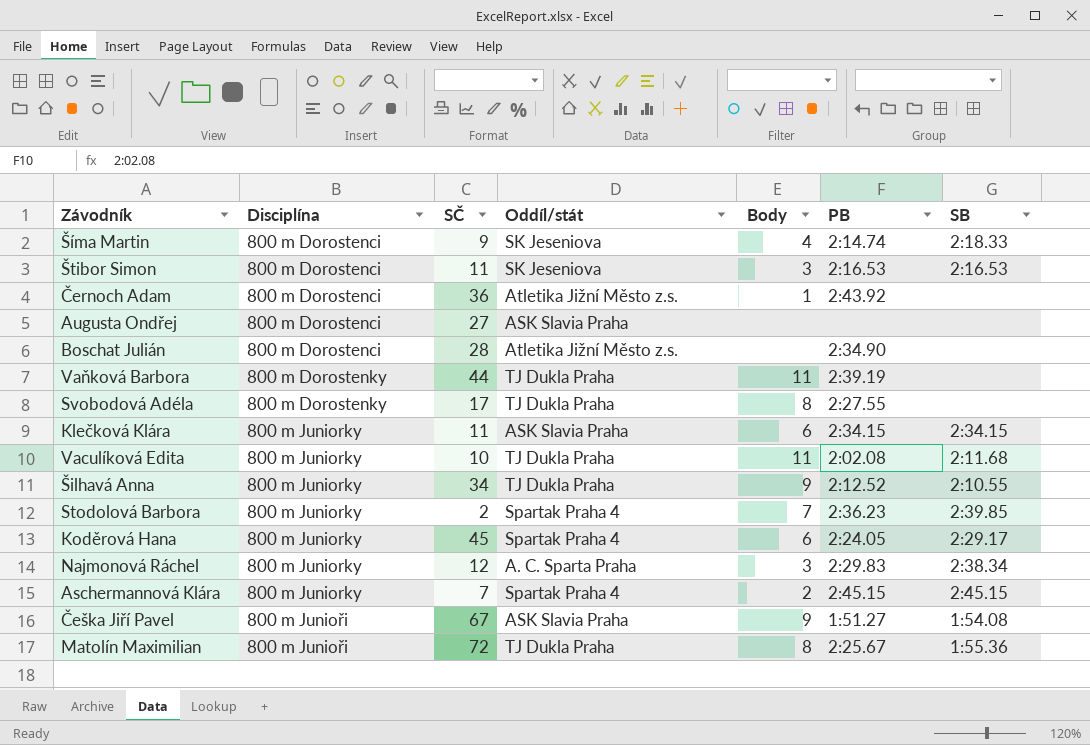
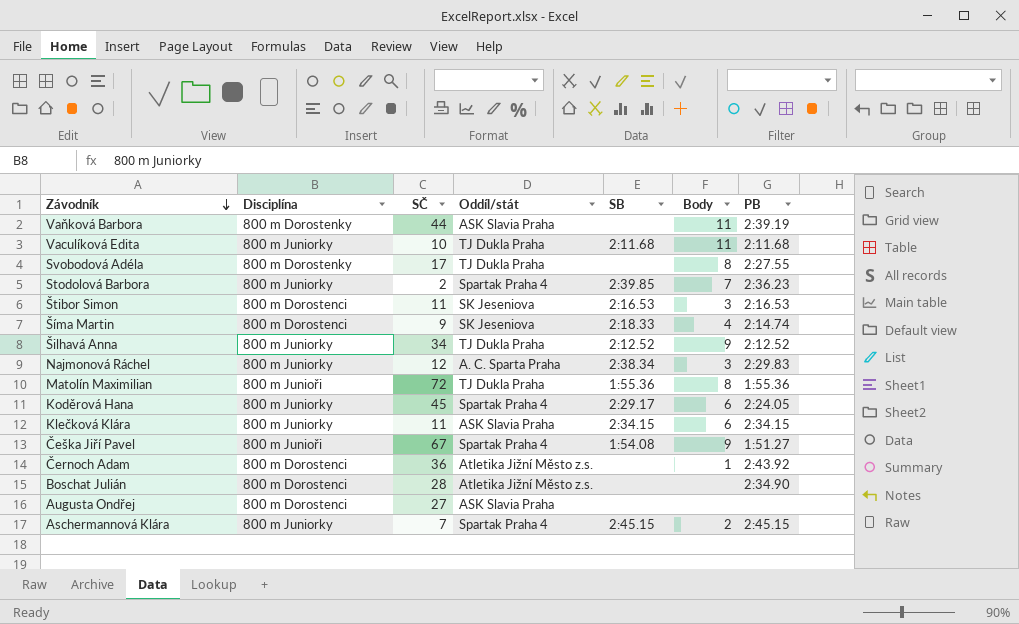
row order: none -> Závodník descending
column SB | position: 7 -> 5
Vaňková Barbora | Oddíl/stát: TJ Dukla Praha -> ASK Slavia Praha
Vaculíková Edita | PB: 2:02.08 -> 2:11.68
Šilhavá Anna | SB: 2:10.55 -> 2:12.52
Matolín Maximilian | PB: 2:25.67 -> 1:55.36
Češka Jiří Pavel | Oddíl/stát: ASK Slavia Praha -> Spartak Praha 4

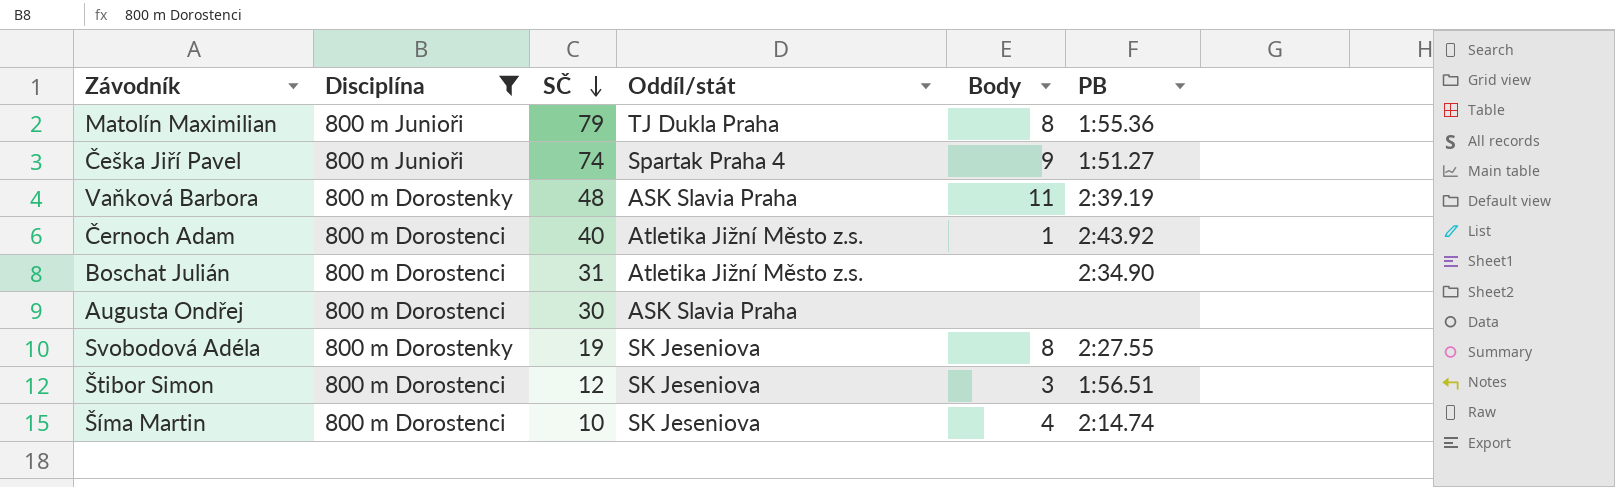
filter: none -> Disciplína != 800 m Juniorky
row order: Závodník descending -> SČ descending
column SB | position: 5 -> none
Matolín Maximilian | SČ: 72 -> 79
Češka Jiří Pavel | SČ: 67 -> 74
Vaňková Barbora | SČ: 44 -> 48
Černoch Adam | SČ: 36 -> 40
Boschat Julián | SČ: 28 -> 31
Augusta Ondřej | SČ: 27 -> 30
Svobodová Adéla | SČ: 17 -> 19
Svobodová Adéla | Oddíl/stát: TJ Dukla Praha -> SK Jeseniova
Štibor Simon | SČ: 11 -> 12
Štibor Simon | PB: 2:16.53 -> 1:56.51
Šíma Martin | SČ: 9 -> 10

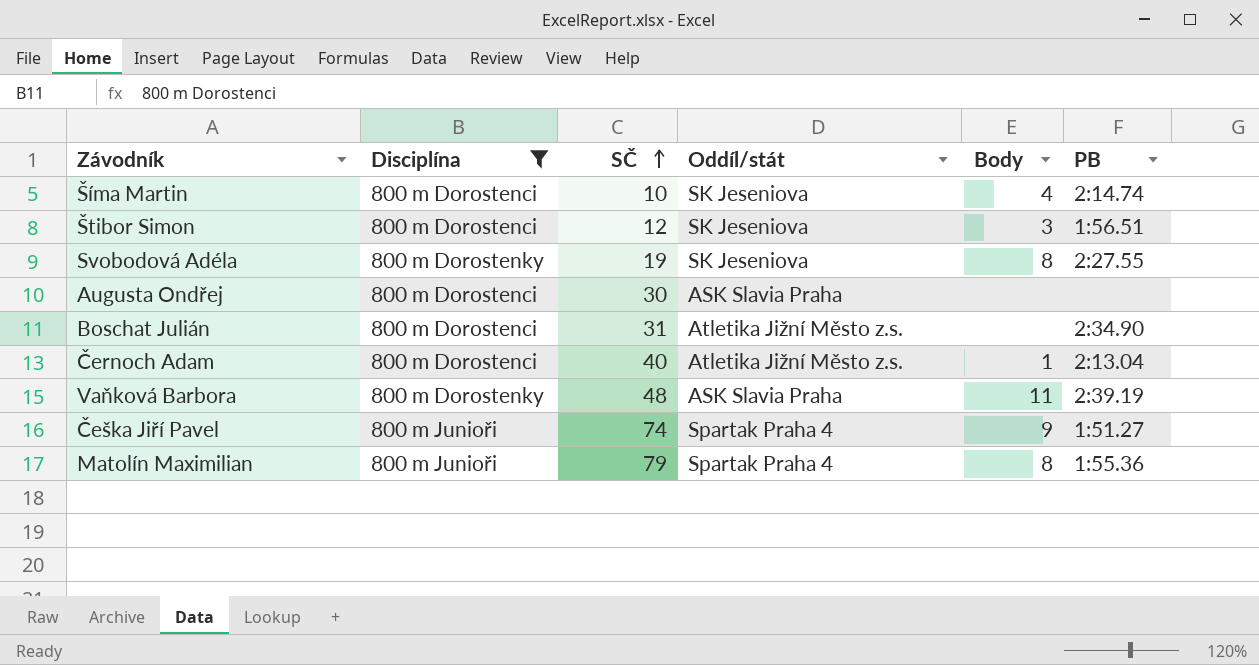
row order: SČ descending -> SČ ascending
Černoch Adam | PB: 2:43.92 -> 2:13.04
Matolín Maximilian | Oddíl/stát: TJ Dukla Praha -> Spartak Praha 4

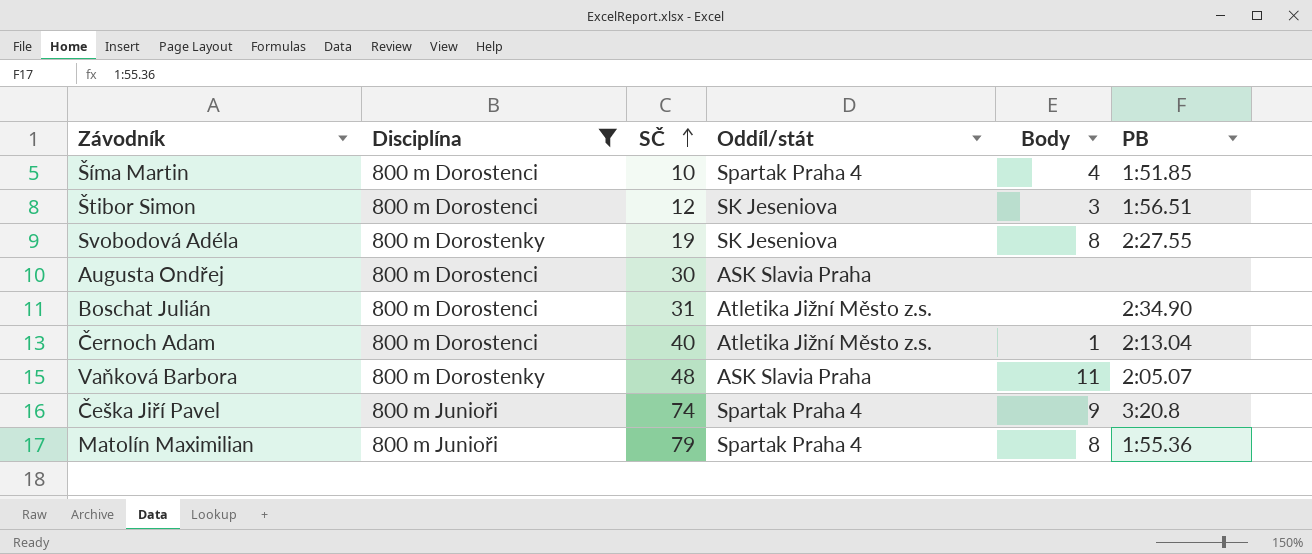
Šíma Martin | Oddíl/stát: SK Jeseniova -> Spartak Praha 4
Šíma Martin | PB: 2:14.74 -> 1:51.85
Vaňková Barbora | PB: 2:39.19 -> 2:05.07
Češka Jiří Pavel | PB: 1:51.27 -> 3:20.8

